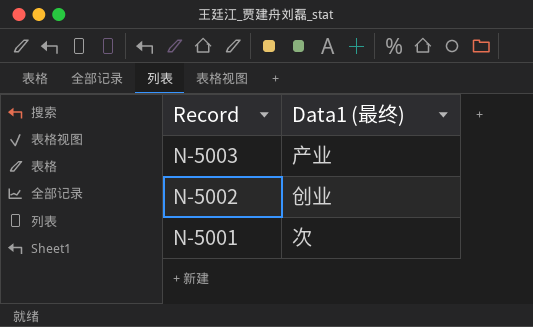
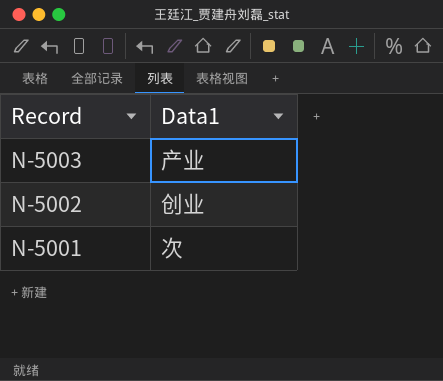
column name: Data1 (最终) -> Data1

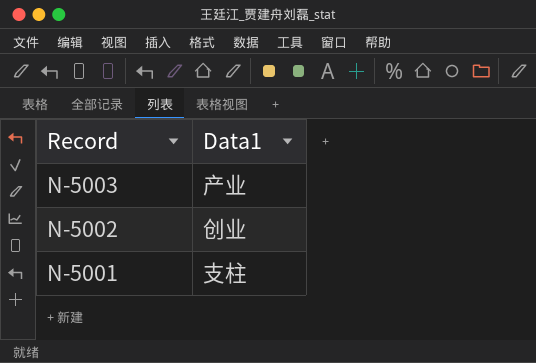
N-5001 | Data1: 次 -> 支柱

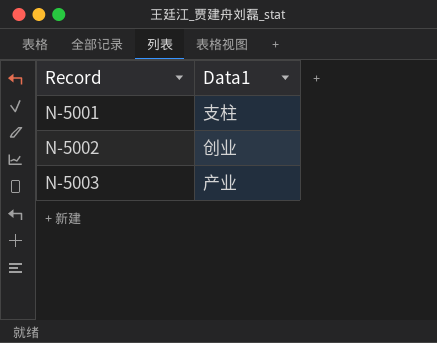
row order: Record descending -> Record ascending

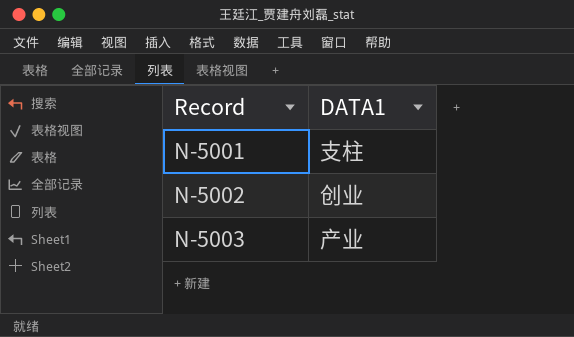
column name: Data1 -> DATA1

